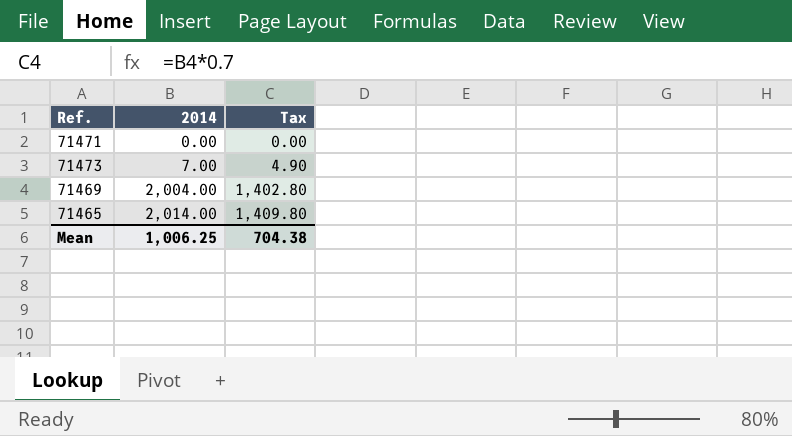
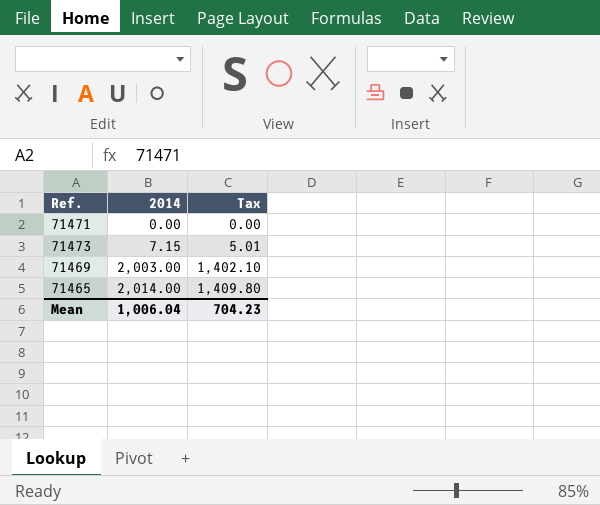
71473 | 2014: 7.00 -> 7.15
71473 | Tax: 4.90 -> 5.01
71469 | 2014: 2,004.00 -> 2,003.00
71469 | Tax: 1,402.80 -> 1,402.10
Mean | 2014: 1,006.25 -> 1,006.04
Mean | Tax: 704.38 -> 704.23

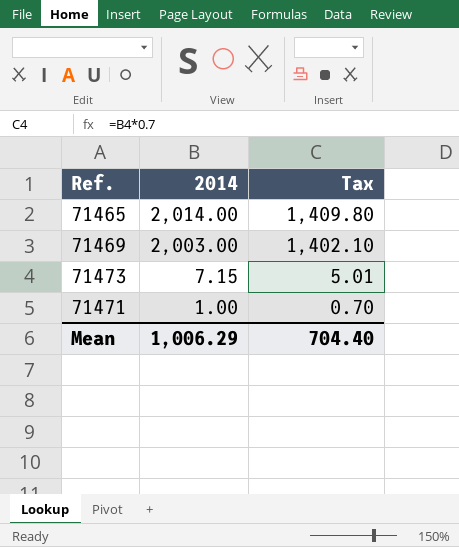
row order: 2014 ascending -> 2014 descending
71471 | 2014: 0.00 -> 1.00
71471 | Tax: 0.00 -> 0.70
Mean | 2014: 1,006.04 -> 1,006.29
Mean | Tax: 704.23 -> 704.40

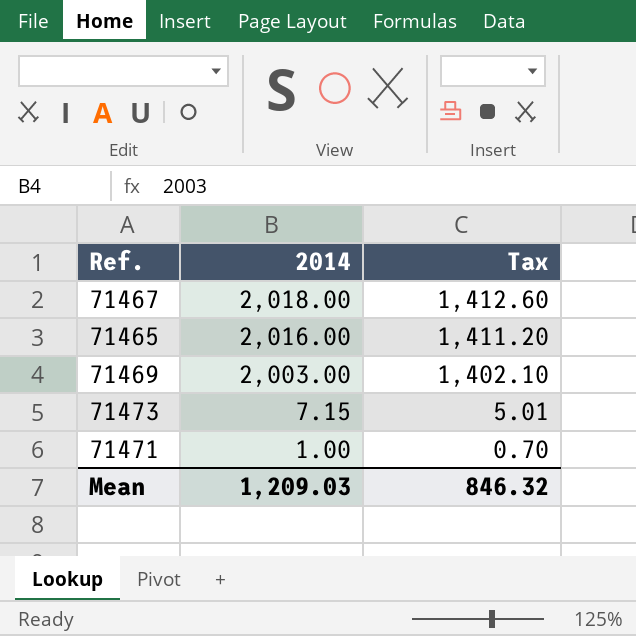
row 71467: none -> 2,018.00 | 1,412.60
71465 | 2014: 2,014.00 -> 2,016.00
71465 | Tax: 1,409.80 -> 1,411.20
Mean | 2014: 1,006.29 -> 1,209.03
Mean | Tax: 704.40 -> 846.32

